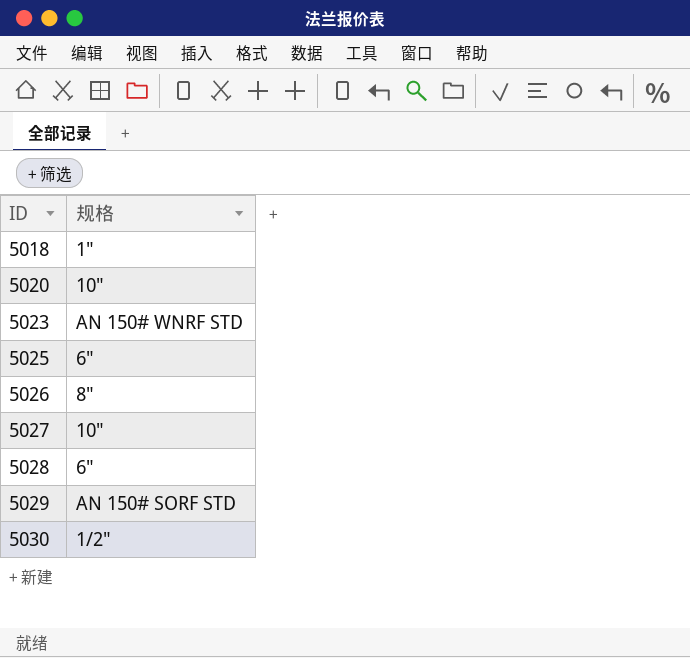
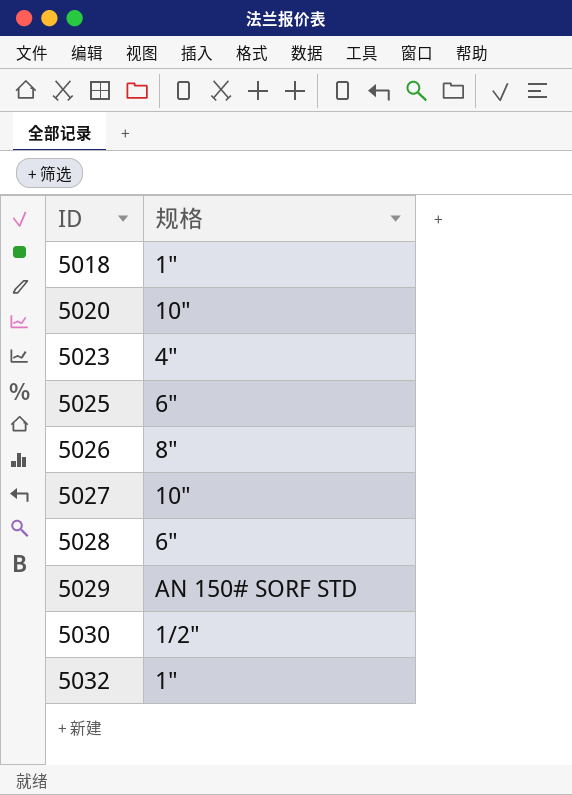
5023 | 规格: AN 150# WNRF STD -> 4"
row 5032: none -> 1"

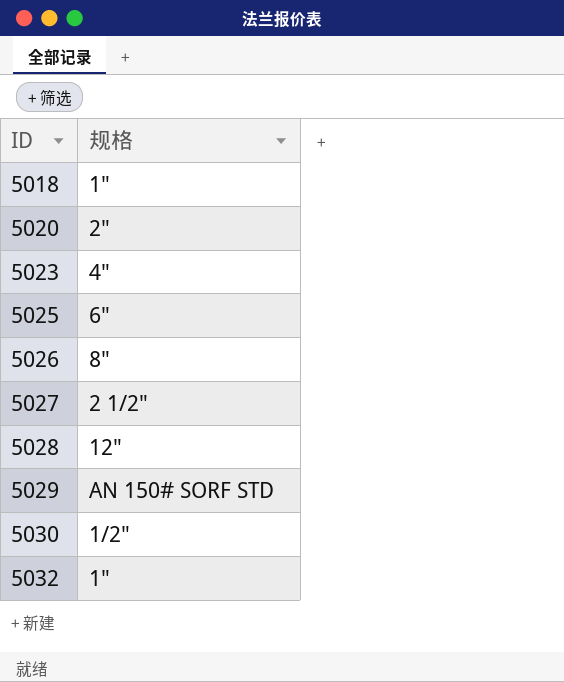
5020 | 规格: 10" -> 2"
5027 | 规格: 10" -> 2 1/2"
5028 | 规格: 6" -> 12"

